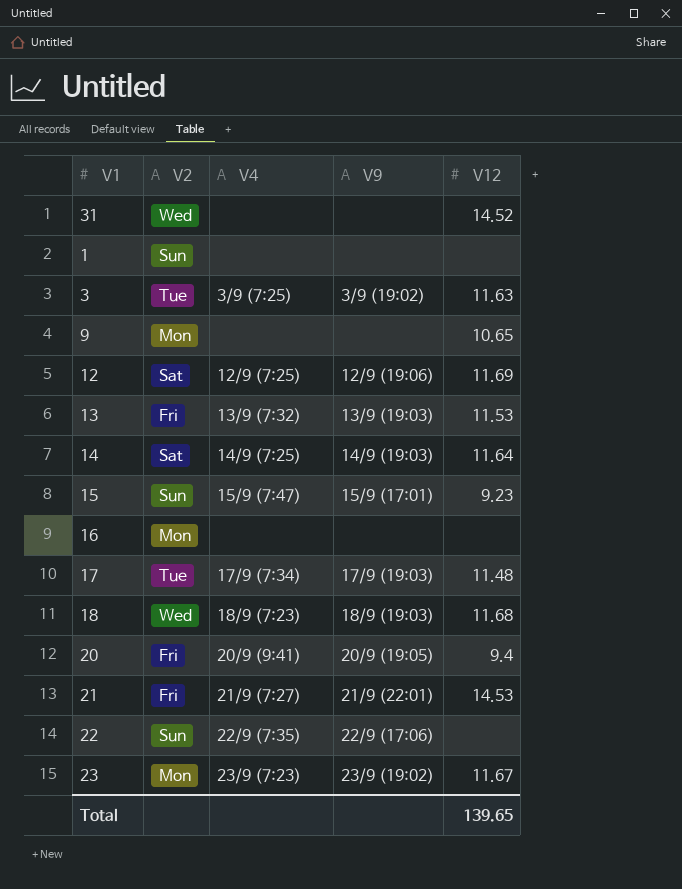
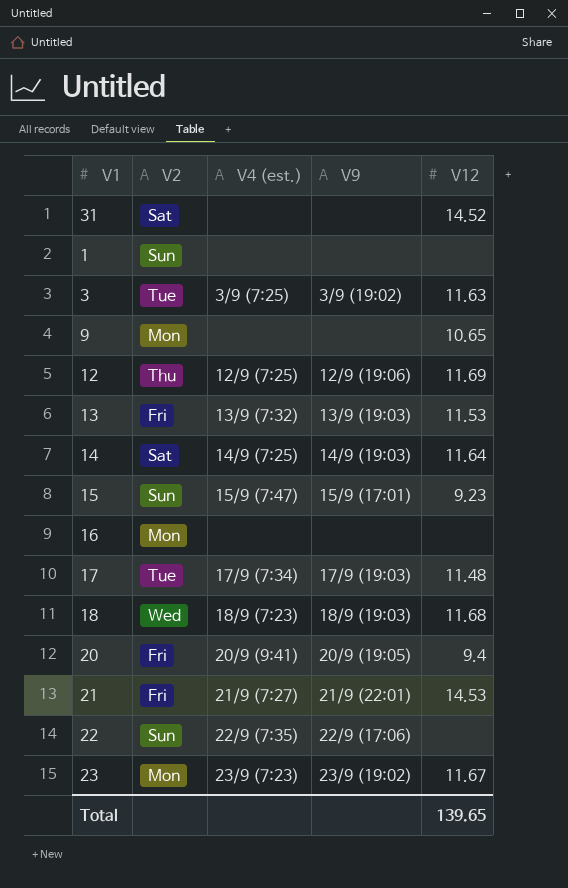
column name: V4 -> V4 (est.)
31 | V2: Wed -> Sat
12 | V2: Sat -> Thu

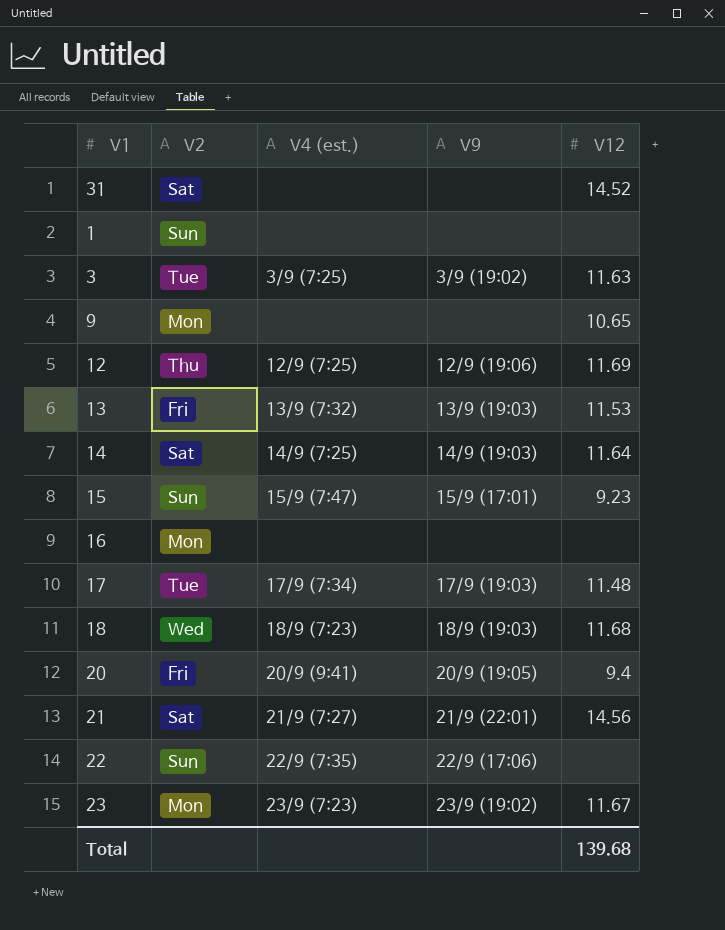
21 | V2: Fri -> Sat
21 | V12: 14.53 -> 14.56
Total | V12: 139.65 -> 139.68

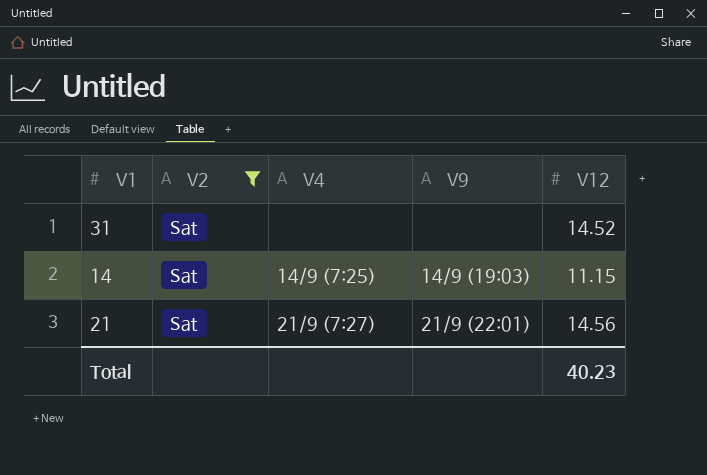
filter: none -> V2 = Sat
column name: V4 (est.) -> V4
14 | V12: 11.64 -> 11.15
Total | V12: 139.68 -> 40.23

